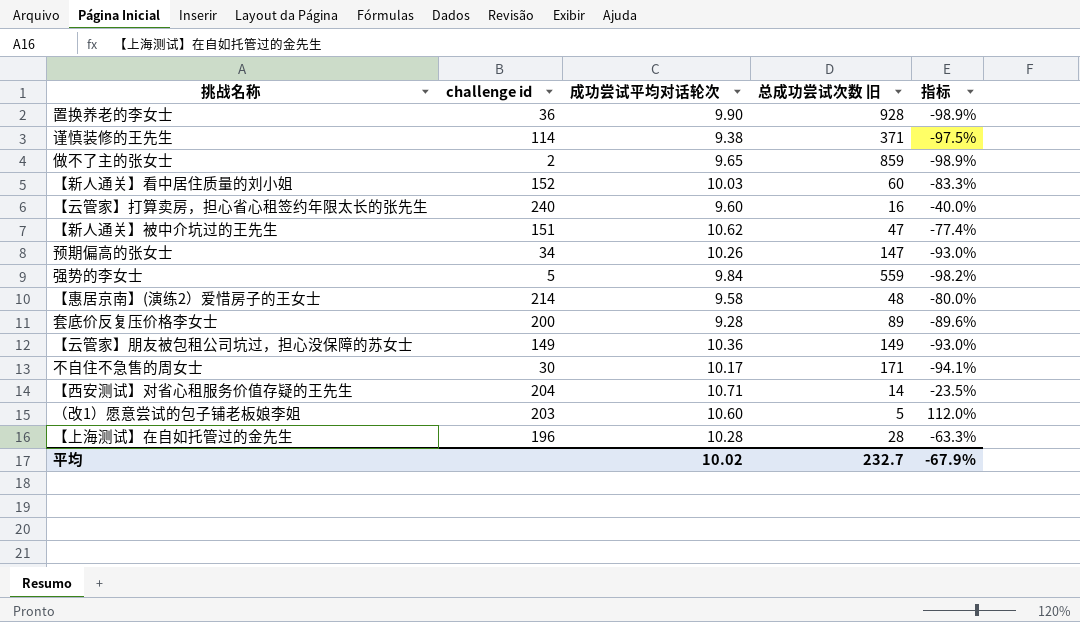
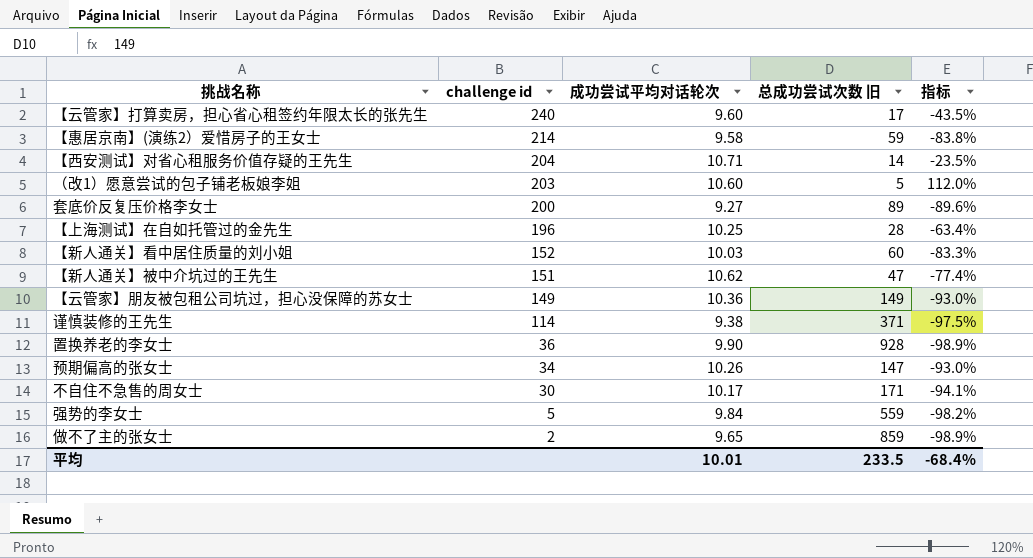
row order: none -> challenge id descending
【云管家】打算卖房，担心省心租签约年限太长的张先生 | 总成功尝试次数 旧: 16 -> 17
【云管家】打算卖房，担心省心租签约年限太长的张先生 | 指标: -40.0% -> -43.5%
【惠居京南】(演练2）爱惜房子的王女士 | 总成功尝试次数 旧: 48 -> 59
【惠居京南】(演练2）爱惜房子的王女士 | 指标: -80.0% -> -83.8%
套底价反复压价格李女士 | 成功尝试平均对话轮次: 9.28 -> 9.27
【上海测试】在自如托管过的金先生 | 成功尝试平均对话轮次: 10.28 -> 10.25
【上海测试】在自如托管过的金先生 | 指标: -63.3% -> -63.4%
平均 | 成功尝试平均对话轮次: 10.02 -> 10.01
平均 | 总成功尝试次数 旧: 232.7 -> 233.5
平均 | 指标: -67.9% -> -68.4%

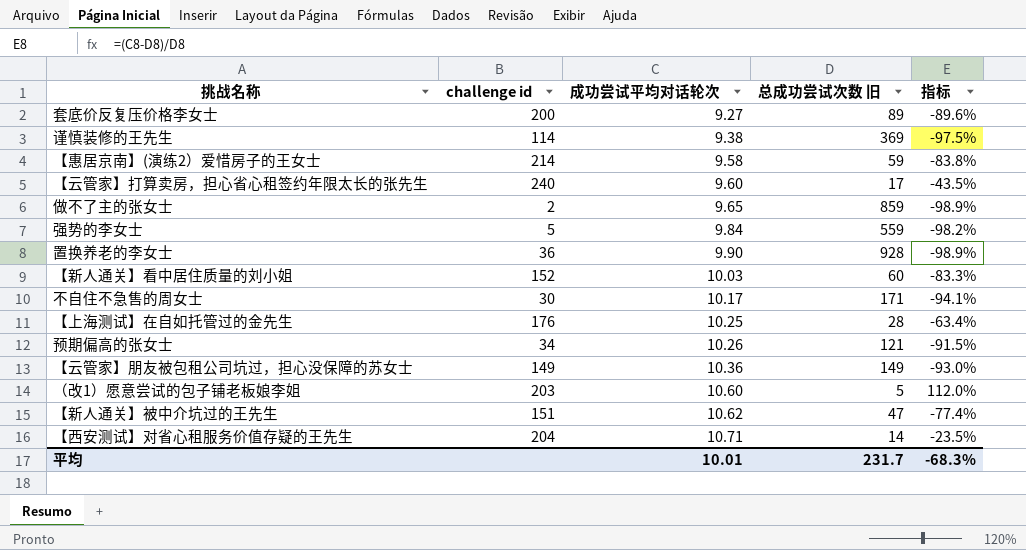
row order: challenge id descending -> 成功尝试平均对话轮次 ascending
谨慎装修的王先生 | 总成功尝试次数 旧: 371 -> 369
【上海测试】在自如托管过的金先生 | challenge id: 196 -> 176
预期偏高的张女士 | 总成功尝试次数 旧: 147 -> 121
预期偏高的张女士 | 指标: -93.0% -> -91.5%
平均 | 总成功尝试次数 旧: 233.5 -> 231.7
平均 | 指标: -68.4% -> -68.3%

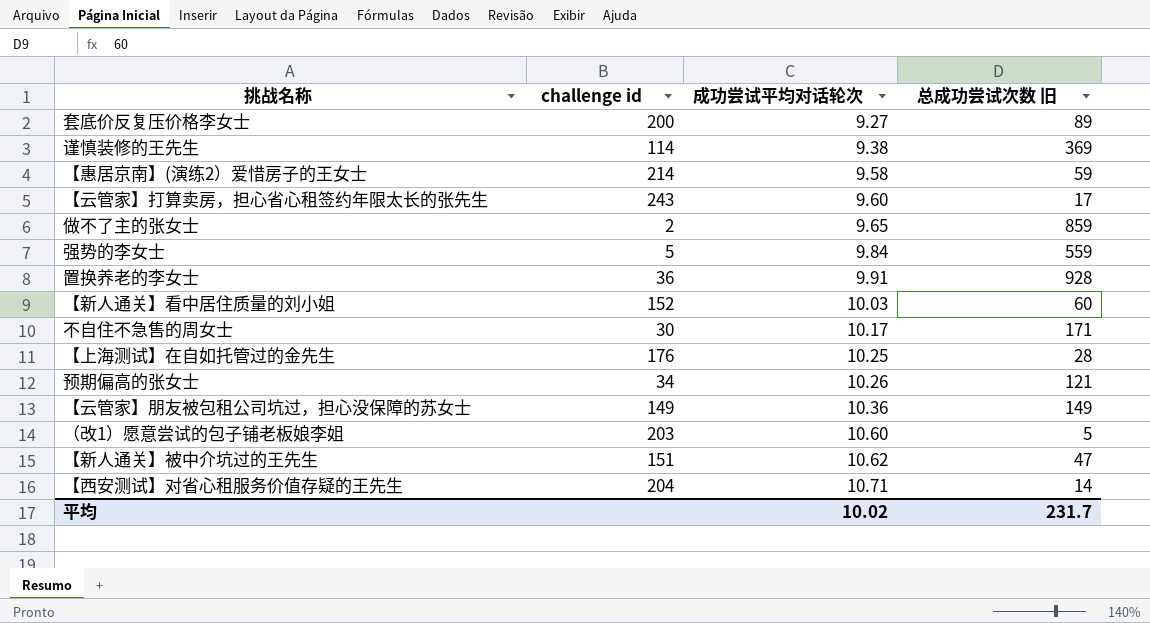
column 指标 | formula: ([成功尝试平均对话轮次] - [总成功尝试次数 旧]) / [总成功尝试次数 旧] -> none
【云管家】打算卖房，担心省心租签约年限太长的张先生 | challenge id: 240 -> 243
置换养老的李女士 | 成功尝试平均对话轮次: 9.90 -> 9.91
平均 | 成功尝试平均对话轮次: 10.01 -> 10.02

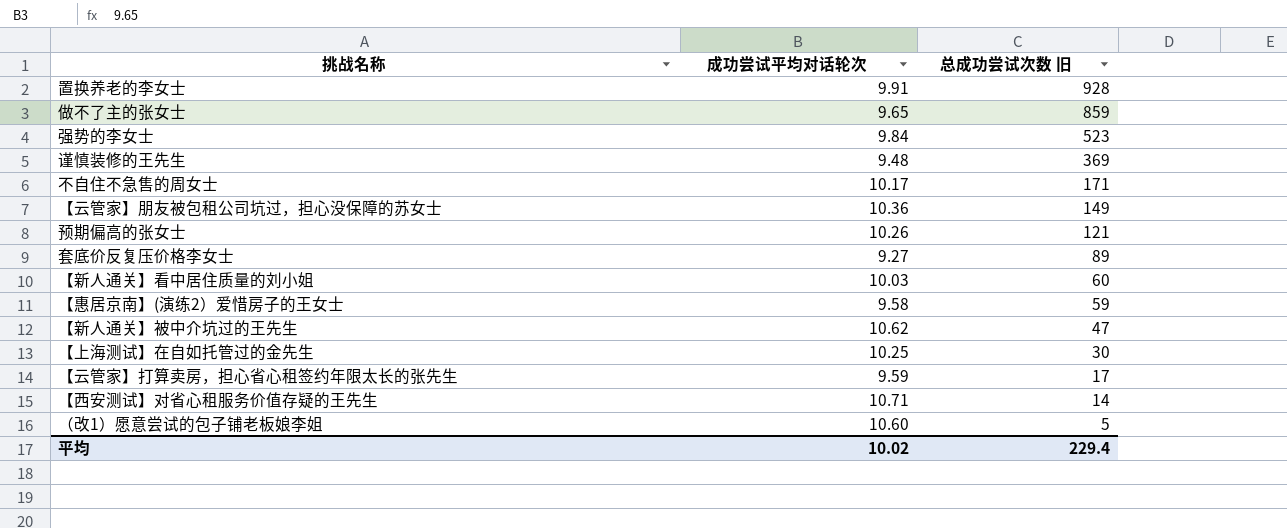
row order: 成功尝试平均对话轮次 ascending -> 总成功尝试次数 旧 descending
column challenge id | position: 2 -> none
强势的李女士 | 总成功尝试次数 旧: 559 -> 523
谨慎装修的王先生 | 成功尝试平均对话轮次: 9.38 -> 9.48
【上海测试】在自如托管过的金先生 | 总成功尝试次数 旧: 28 -> 30
【云管家】打算卖房，担心省心租签约年限太长的张先生 | 成功尝试平均对话轮次: 9.60 -> 9.59
平均 | 总成功尝试次数 旧: 231.7 -> 229.4

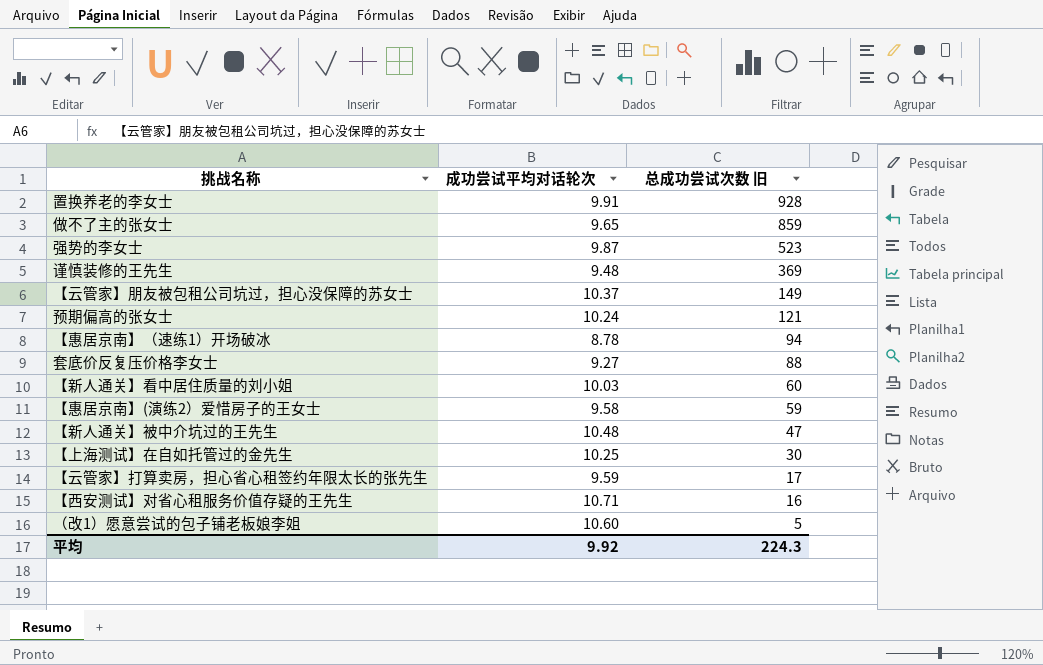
row 不自住不急售的周女士: 10.17 | 171 -> none
强势的李女士 | 成功尝试平均对话轮次: 9.84 -> 9.87
【云管家】朋友被包租公司坑过，担心没保障的苏女士 | 成功尝试平均对话轮次: 10.36 -> 10.37
预期偏高的张女士 | 成功尝试平均对话轮次: 10.26 -> 10.24
row 【惠居京南】（速练1）开场破冰: none -> 8.78 | 94
套底价反复压价格李女士 | 总成功尝试次数 旧: 89 -> 88
【新人通关】被中介坑过的王先生 | 成功尝试平均对话轮次: 10.62 -> 10.48
【西安测试】对省心租服务价值存疑的王先生 | 总成功尝试次数 旧: 14 -> 16
平均 | 成功尝试平均对话轮次: 10.02 -> 9.92
平均 | 总成功尝试次数 旧: 229.4 -> 224.3

